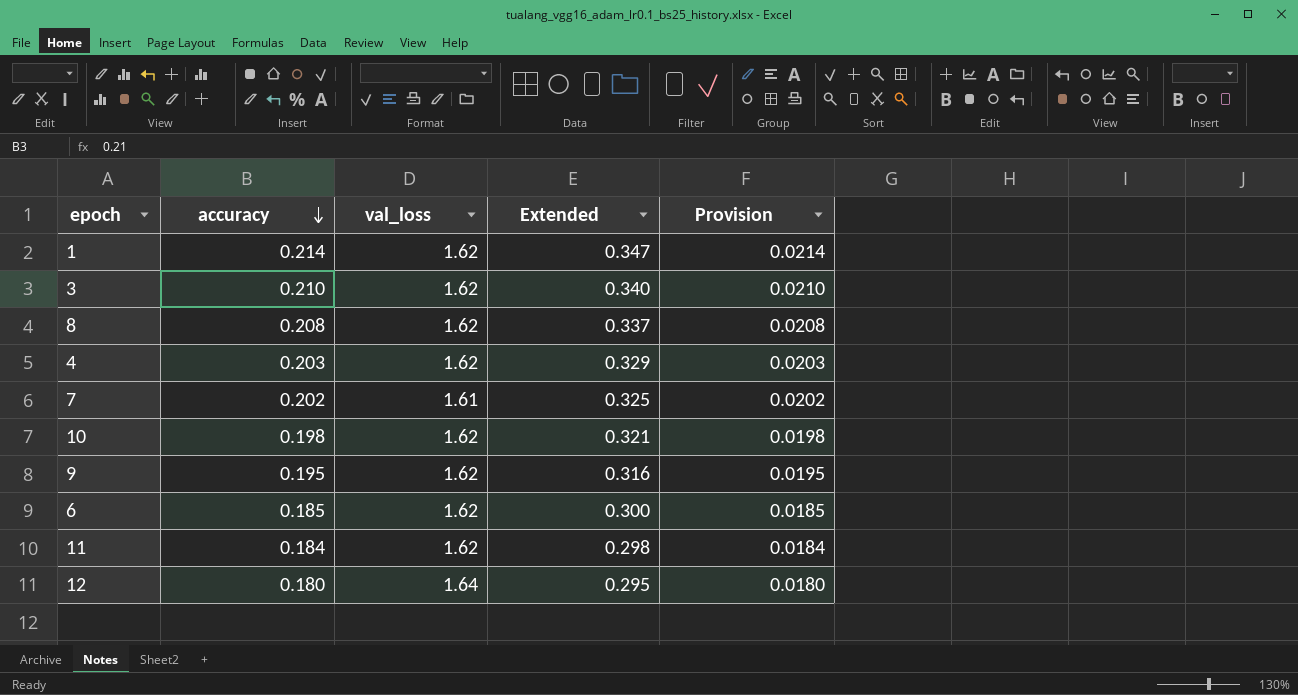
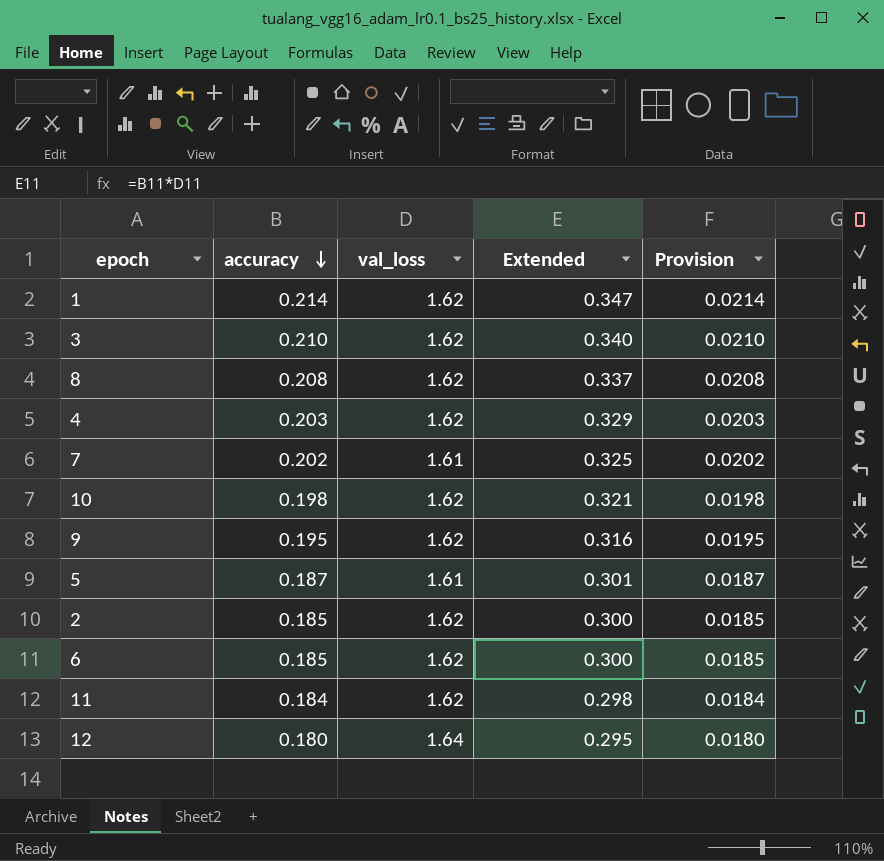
row 5: none -> 0.187 | 1.61 | 0.301 | 0.0187
row 2: none -> 0.185 | 1.62 | 0.300 | 0.0185

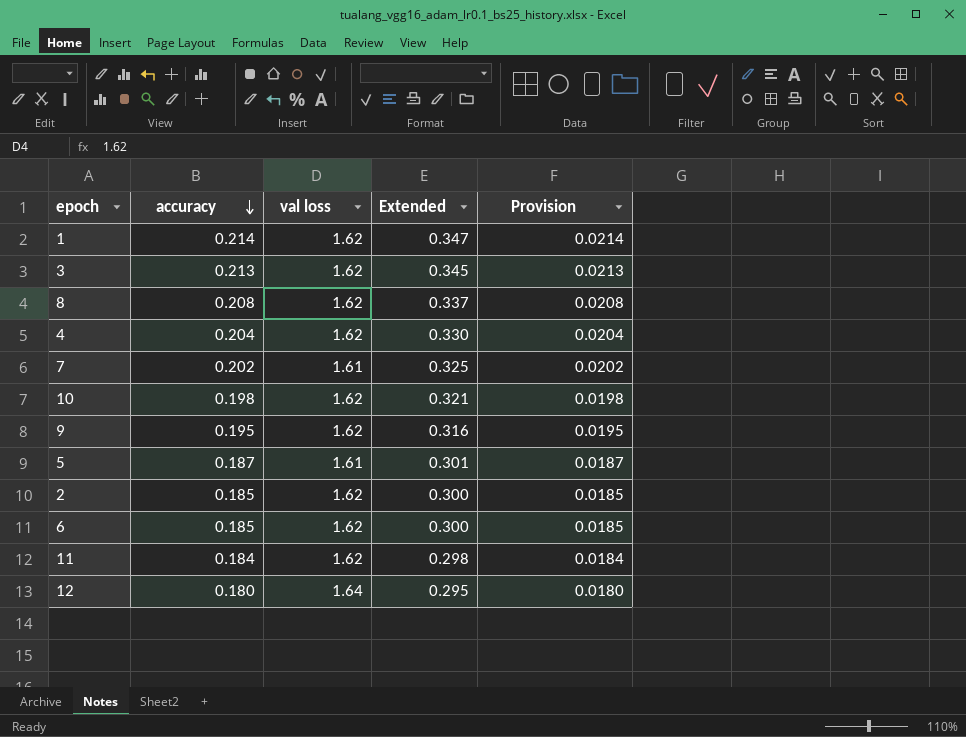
column name: val_loss -> val loss
3 | accuracy: 0.210 -> 0.213
3 | Extended: 0.340 -> 0.345
3 | Provision: 0.0210 -> 0.0213
4 | accuracy: 0.203 -> 0.204
4 | Extended: 0.329 -> 0.330
4 | Provision: 0.0203 -> 0.0204

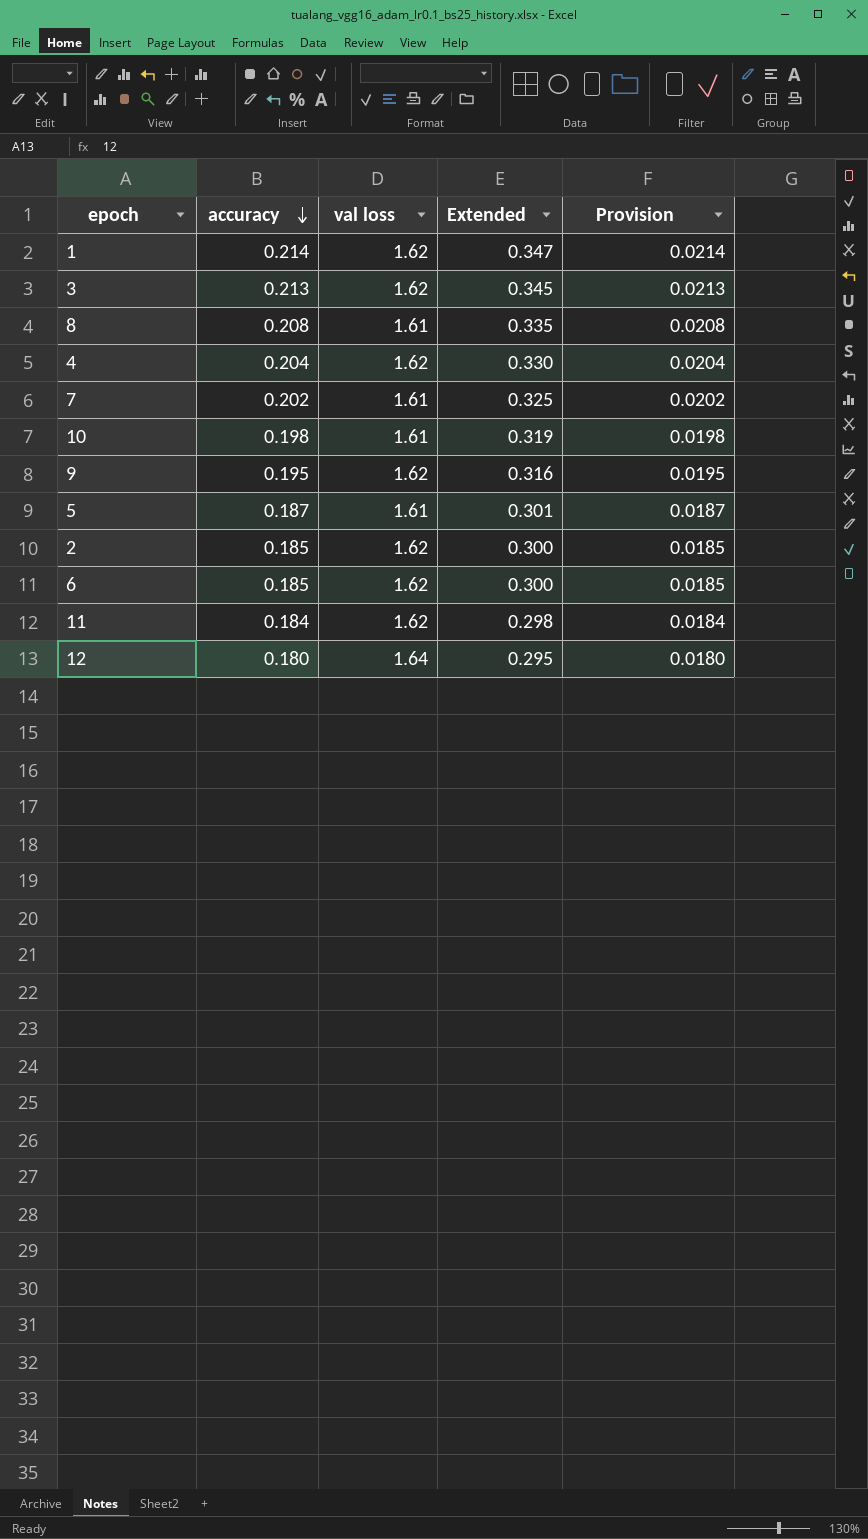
8 | val loss: 1.62 -> 1.61
8 | Extended: 0.337 -> 0.335
10 | val loss: 1.62 -> 1.61
10 | Extended: 0.321 -> 0.319

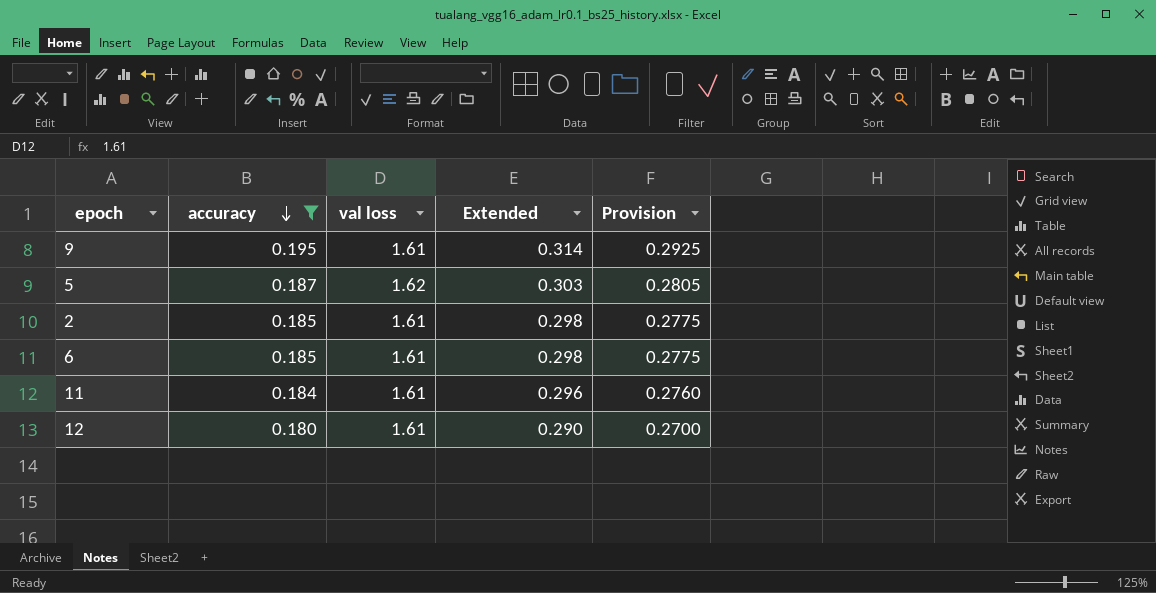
filter: none -> accuracy <= 0.195
column Provision | formula: [accuracy] * 0.1 -> [accuracy] * 1.5
9 | val loss: 1.62 -> 1.61
9 | Extended: 0.316 -> 0.314
5 | val loss: 1.61 -> 1.62
5 | Extended: 0.301 -> 0.303
2 | val loss: 1.62 -> 1.61
2 | Extended: 0.300 -> 0.298
6 | val loss: 1.62 -> 1.61
6 | Extended: 0.300 -> 0.298
11 | val loss: 1.62 -> 1.61
11 | Extended: 0.298 -> 0.296
12 | val loss: 1.64 -> 1.61
12 | Extended: 0.295 -> 0.290

